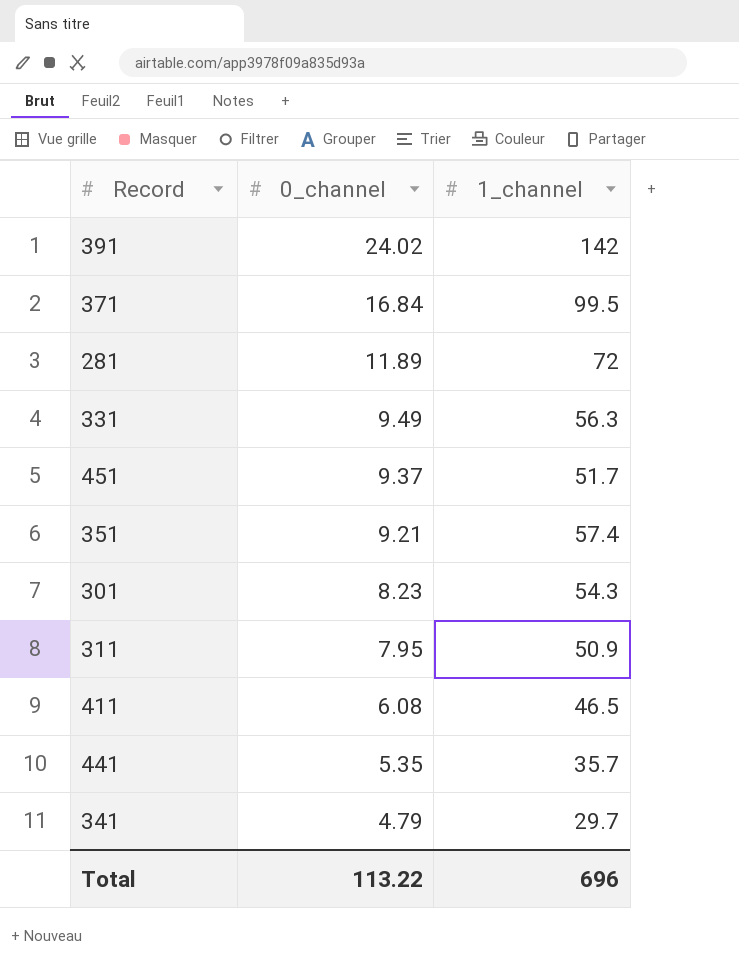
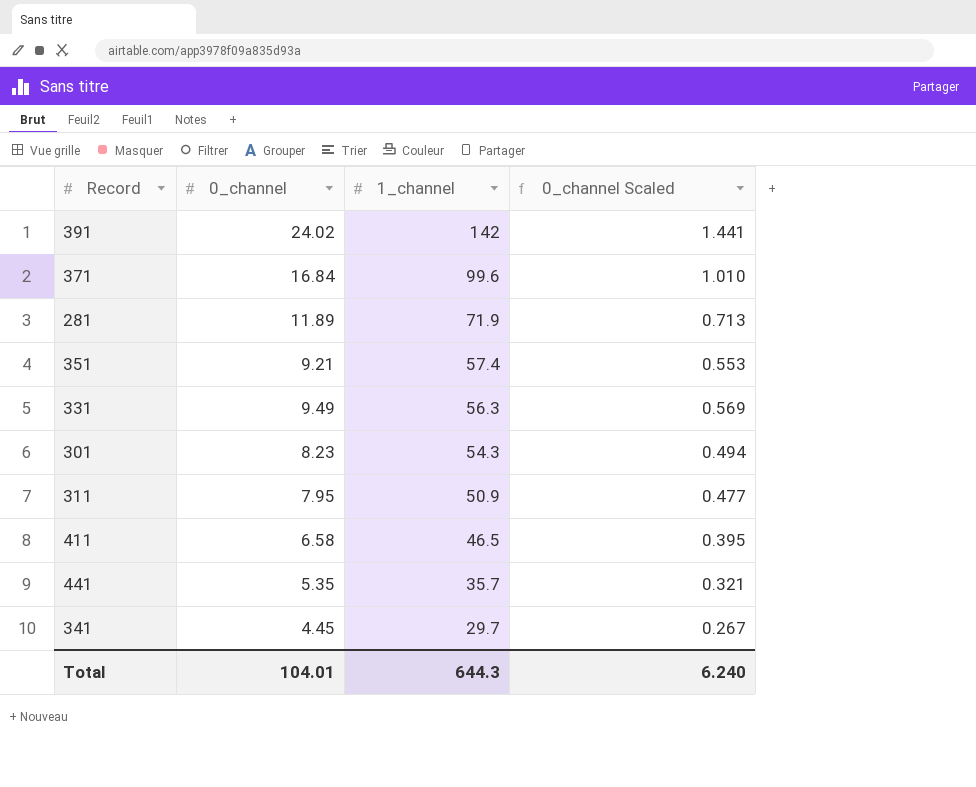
row order: 0_channel descending -> 1_channel descending
column 0_channel Scaled | formula: none -> [0_channel] * 0.06
row 451: 9.37 | 51.7 -> none
371 | 1_channel: 99.5 -> 99.6
281 | 1_channel: 72 -> 71.9
411 | 0_channel: 6.08 -> 6.58
341 | 0_channel: 4.79 -> 4.45
Total | 0_channel: 113.22 -> 104.01
Total | 1_channel: 696 -> 644.3

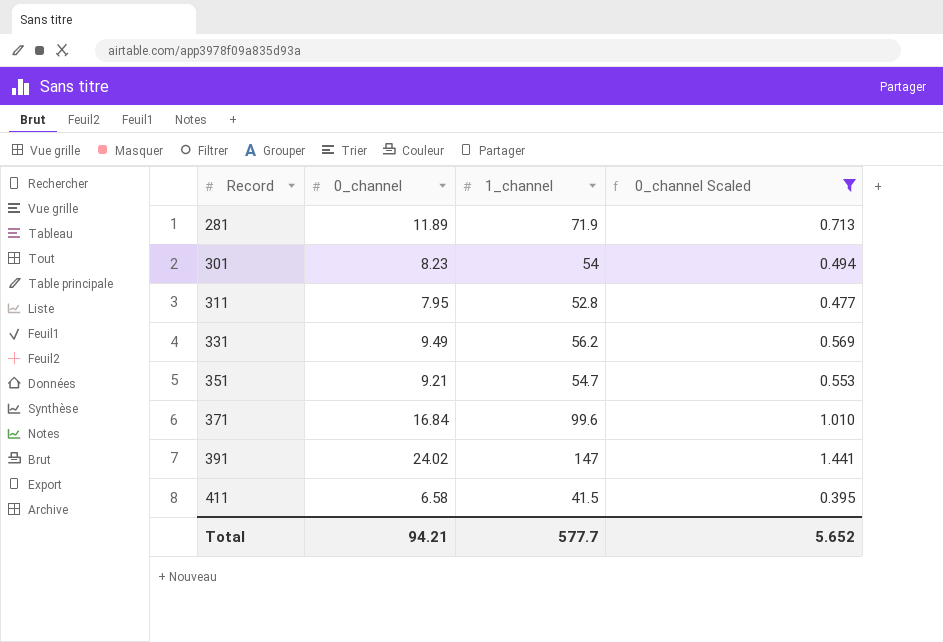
filter: none -> 0_channel Scaled >= 0.395
row order: 1_channel descending -> Record ascending
301 | 1_channel: 54.3 -> 54
311 | 1_channel: 50.9 -> 52.8
331 | 1_channel: 56.3 -> 56.2
351 | 1_channel: 57.4 -> 54.7
391 | 1_channel: 142 -> 147
411 | 1_channel: 46.5 -> 41.5
Total | 0_channel: 104.01 -> 94.21
Total | 1_channel: 644.3 -> 577.7
Total | 0_channel Scaled: 6.240 -> 5.652

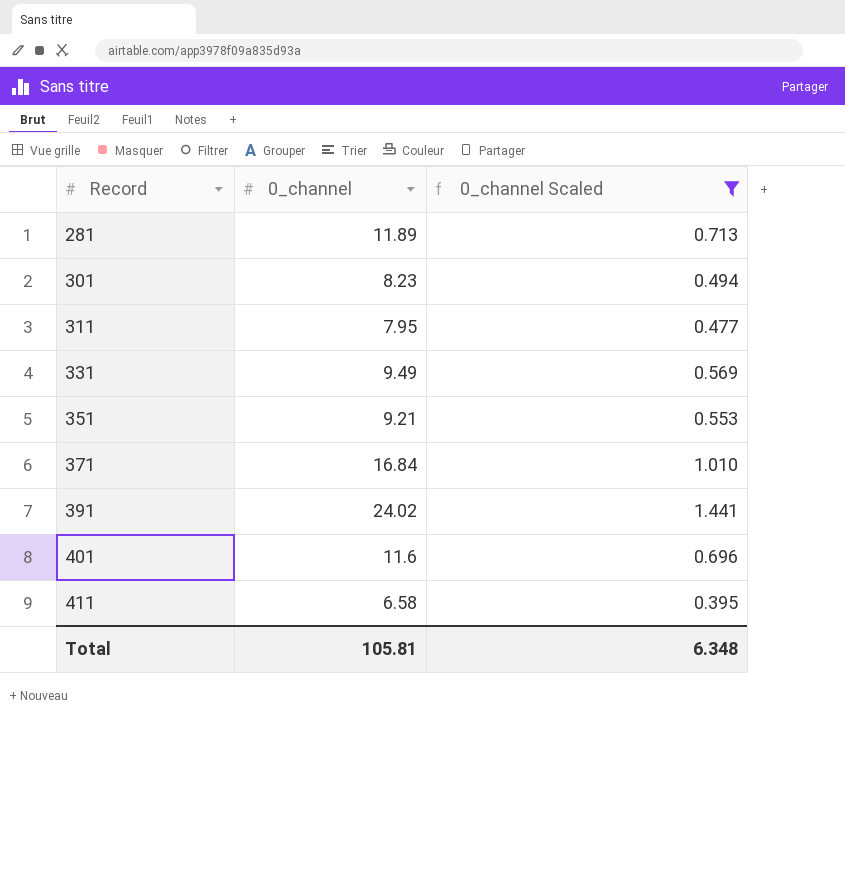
column 1_channel | position: 3 -> none
row 401: none -> 11.6 | 0.696
Total | 0_channel: 94.21 -> 105.81
Total | 0_channel Scaled: 5.652 -> 6.348

